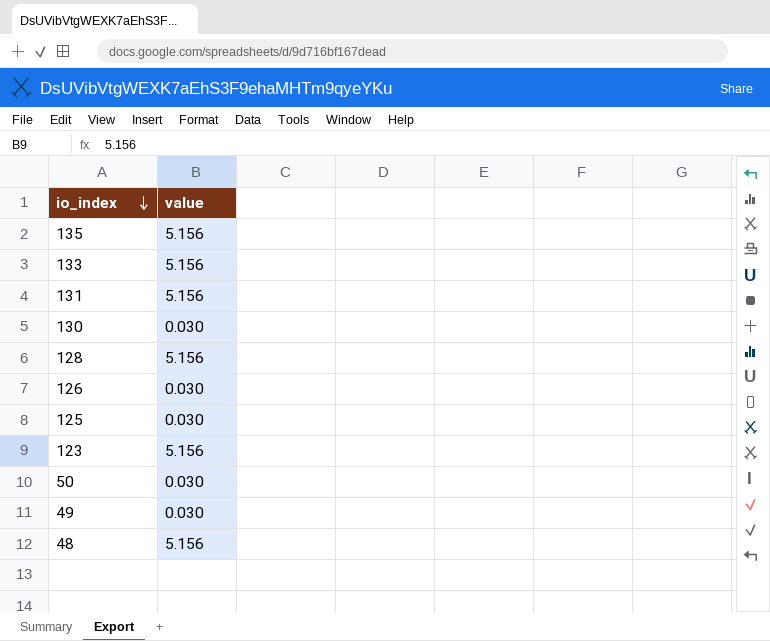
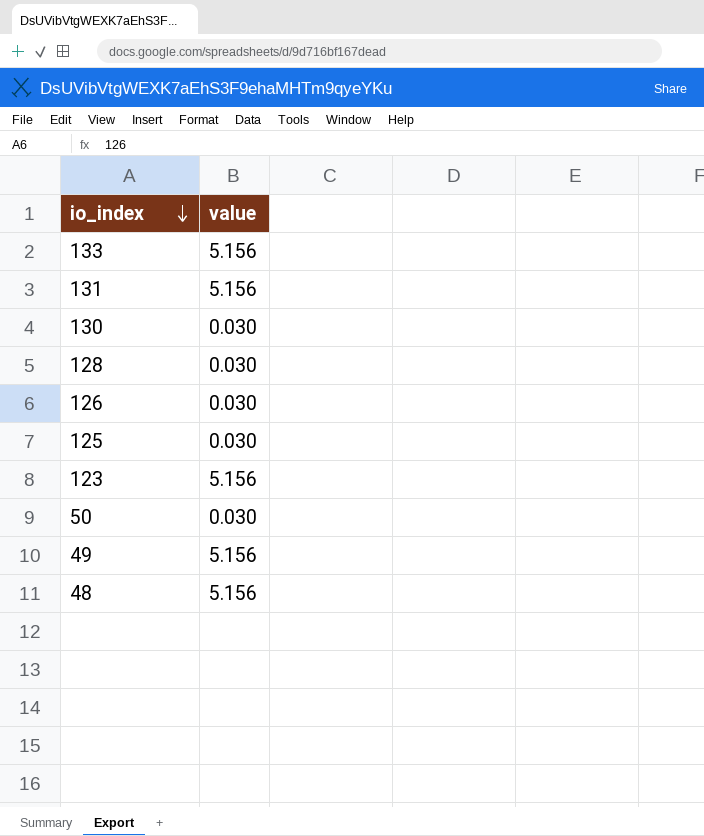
row 135: 5.156 -> none
128 | value: 5.156 -> 0.030
49 | value: 0.030 -> 5.156

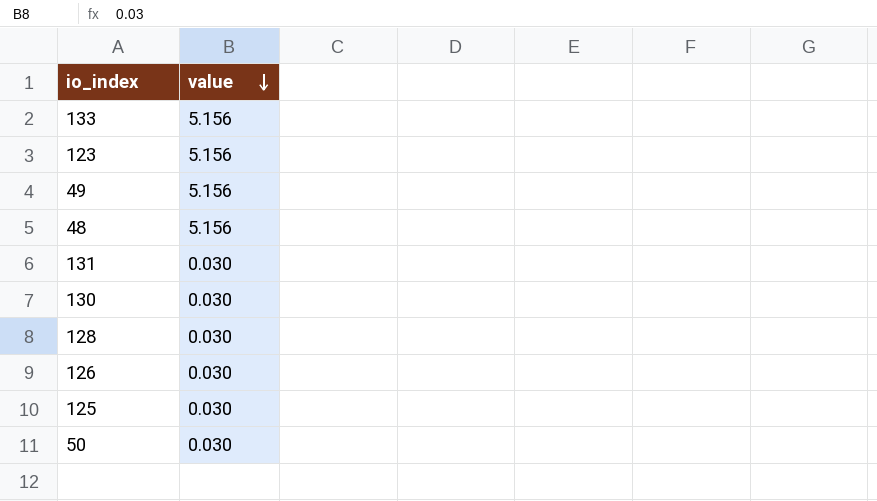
row order: io_index descending -> value descending
131 | value: 5.156 -> 0.030

